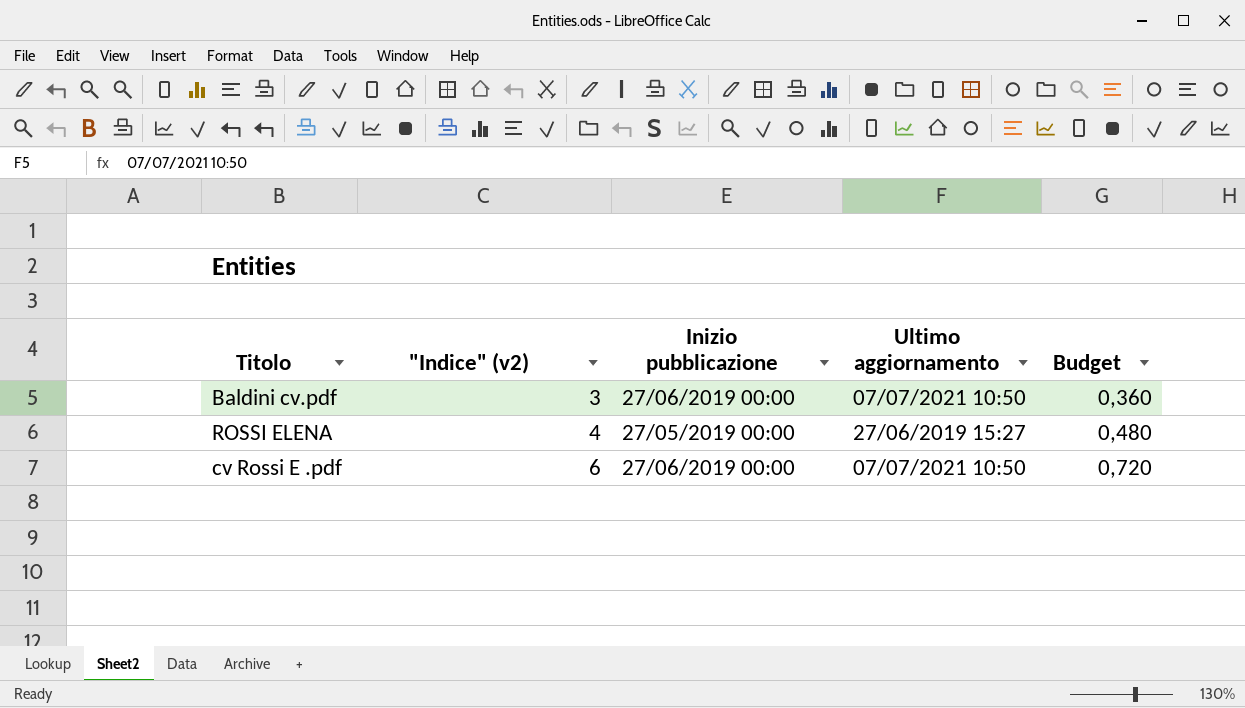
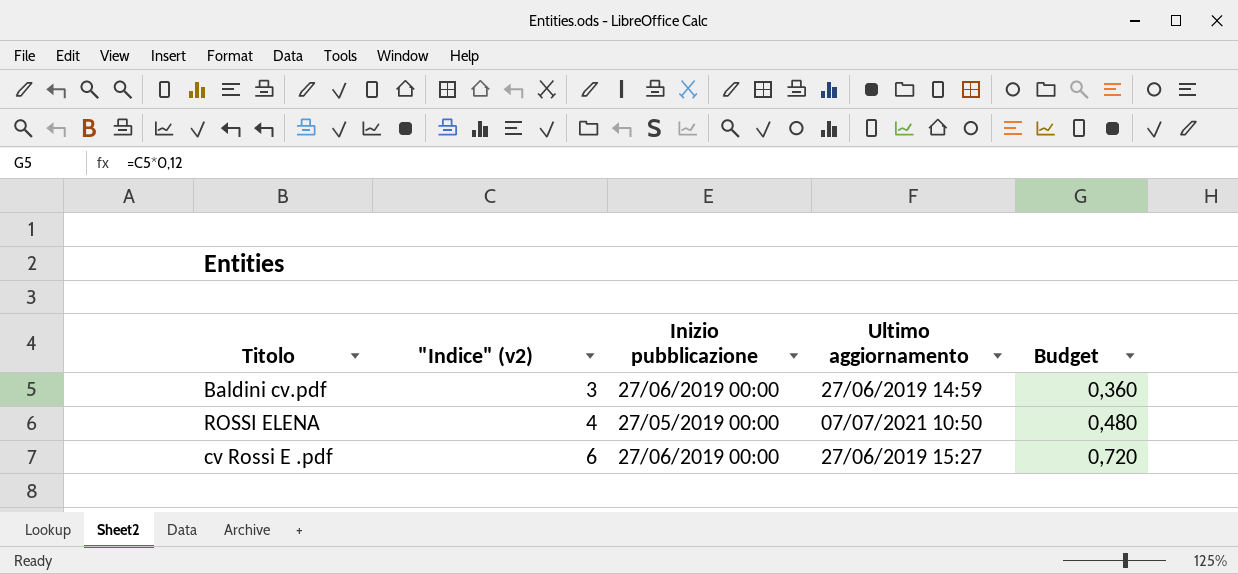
Baldini cv.pdf | Ultimo aggiornamento: 07/07/2021 10:50 -> 27/06/2019 14:59
ROSSI ELENA | Ultimo aggiornamento: 27/06/2019 15:27 -> 07/07/2021 10:50
cv Rossi E .pdf | Ultimo aggiornamento: 07/07/2021 10:50 -> 27/06/2019 15:27

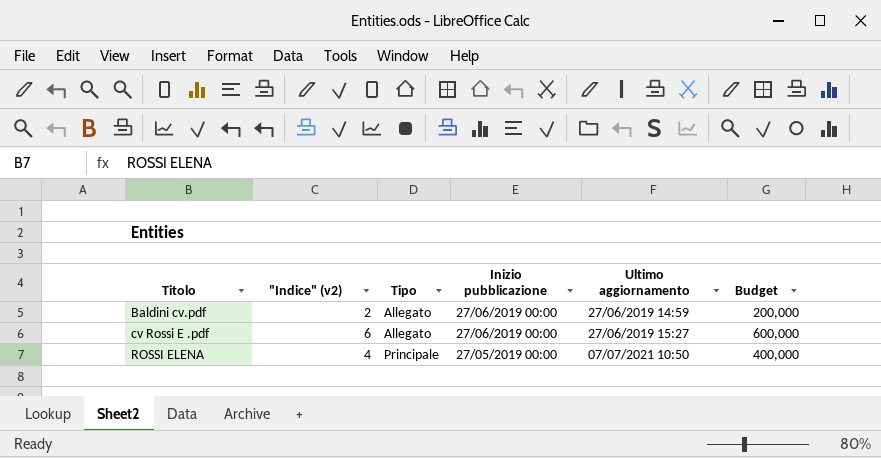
row order: "Indice" (v2) ascending -> Titolo ascending
column Tipo | position: none -> 3
column Budget | formula: ["Indice" (v2)] * 0,12 -> ["Indice" (v2)] * 100
Baldini cv.pdf | "Indice" (v2): 3 -> 2

